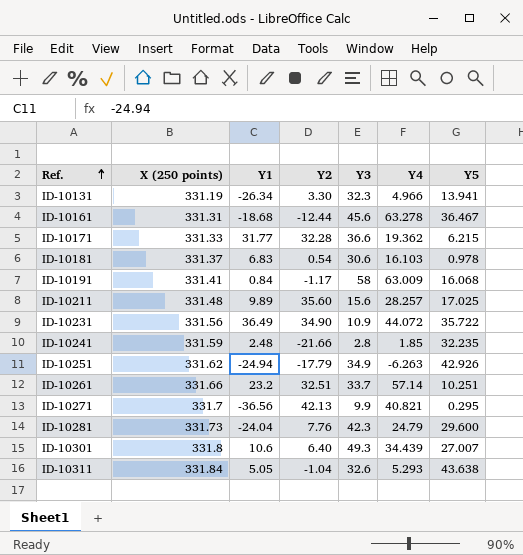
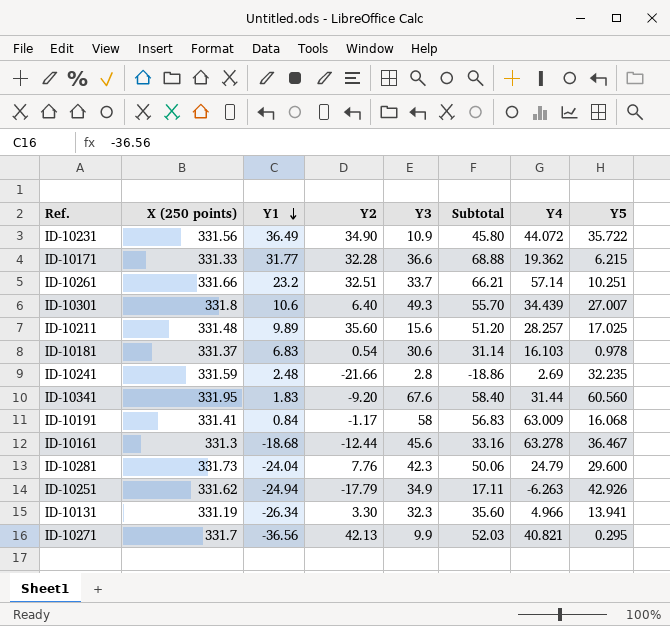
row order: Ref. ascending -> Y1 descending
column Subtotal | formula: none -> [Y2] + [Y3]
row ID-10311: 331.84 | 5.05 | -1.04 | 32.6 | 5.293 | 43.638 -> none
ID-10241 | Y4: 1.85 -> 2.69
row ID-10341: none -> 331.95 | 1.83 | -9.20 | 67.6 | 58.40 | 31.44 | 60.560
ID-10161 | X (250 points): 331.31 -> 331.3

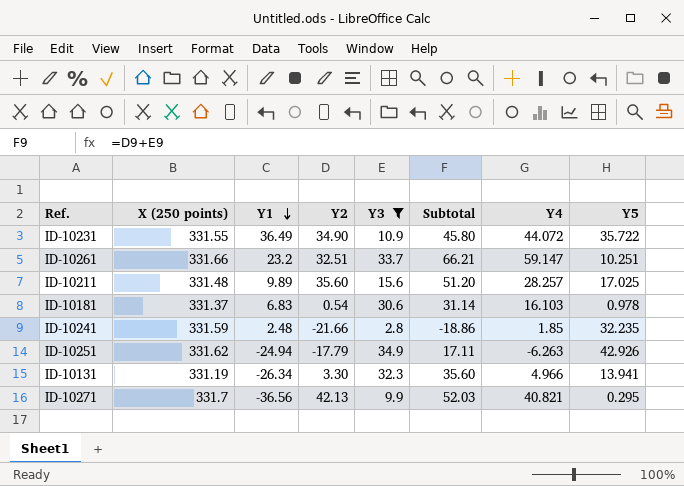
filter: none -> Y3 <= 34.9
ID-10231 | X (250 points): 331.56 -> 331.55
ID-10261 | Y4: 57.14 -> 59.147
ID-10241 | Y4: 2.69 -> 1.85

